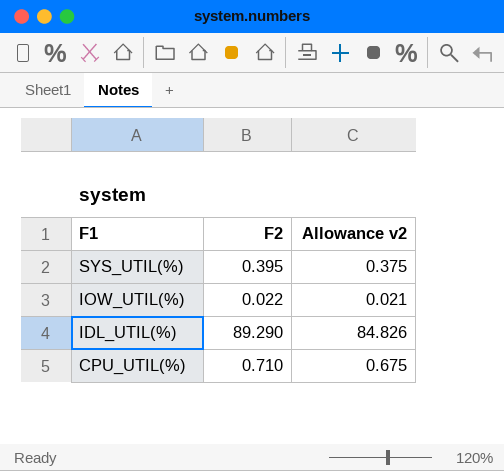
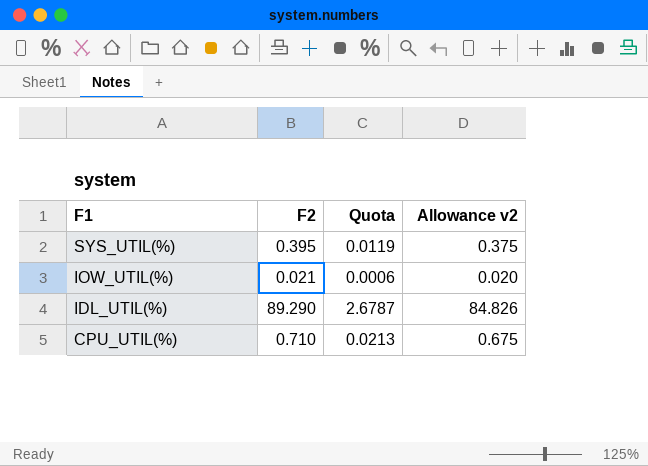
column Quota | formula: none -> [F2] * 0.03
IOW_UTIL(%) | F2: 0.022 -> 0.021
IOW_UTIL(%) | Allowance v2: 0.021 -> 0.020

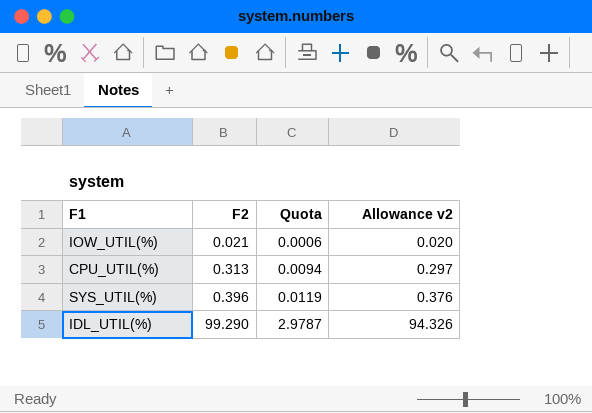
row order: F1 descending -> F2 ascending
CPU_UTIL(%) | F2: 0.710 -> 0.313
CPU_UTIL(%) | Quota: 0.0213 -> 0.0094
CPU_UTIL(%) | Allowance v2: 0.675 -> 0.297
SYS_UTIL(%) | F2: 0.395 -> 0.396
SYS_UTIL(%) | Allowance v2: 0.375 -> 0.376
IDL_UTIL(%) | F2: 89.290 -> 99.290
IDL_UTIL(%) | Quota: 2.6787 -> 2.9787
IDL_UTIL(%) | Allowance v2: 84.826 -> 94.326

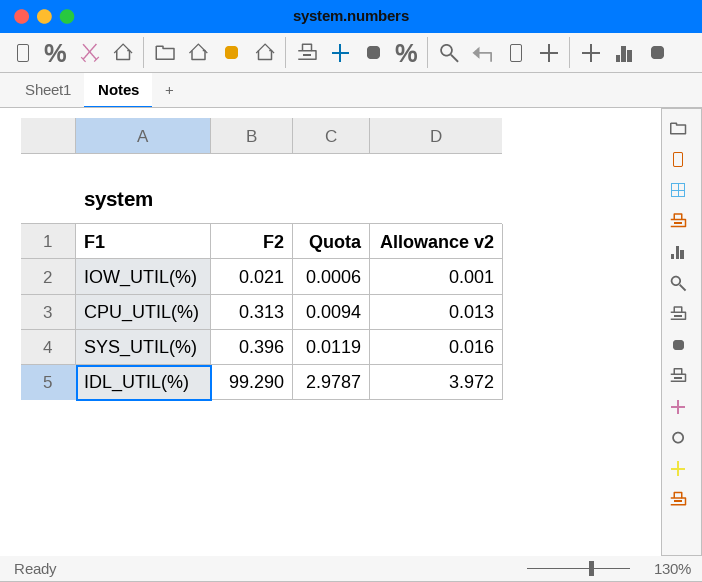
column Allowance v2 | formula: [F2] * 0.95 -> [F2] * 0.04

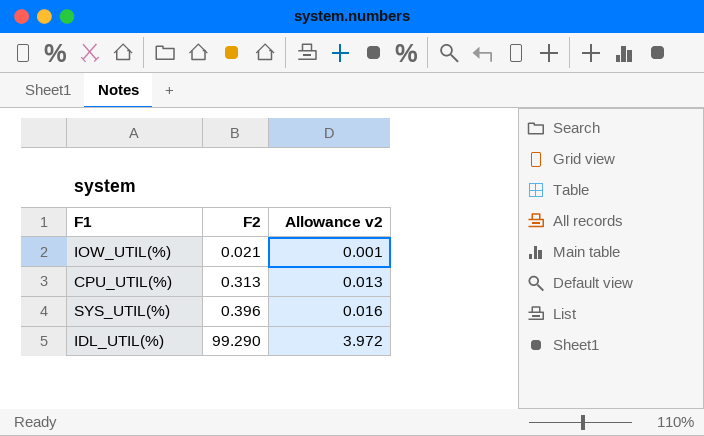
column Quota | formula: [F2] * 0.03 -> none

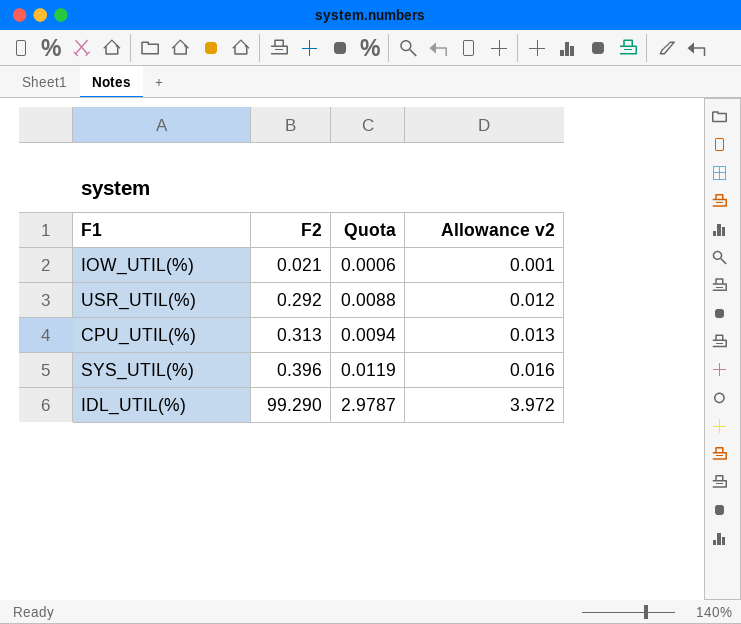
column Quota | formula: none -> [F2] * 0.03
row USR_UTIL(%): none -> 0.292 | 0.0088 | 0.012

